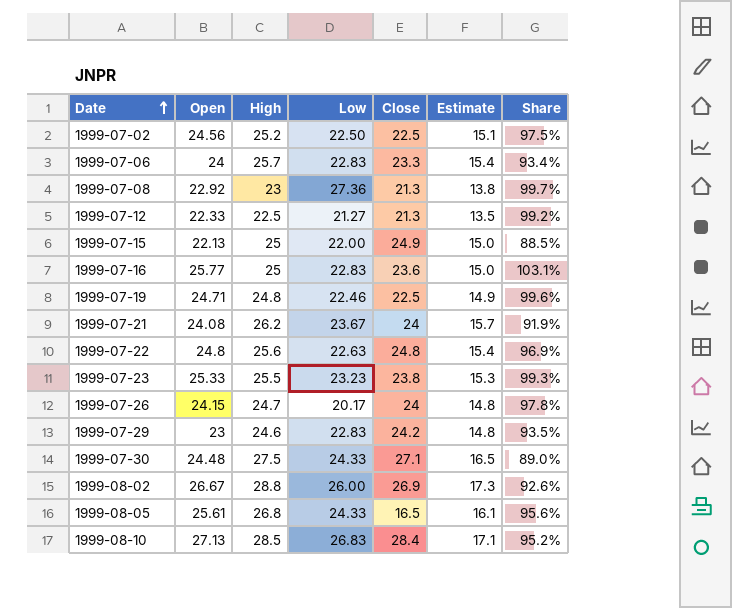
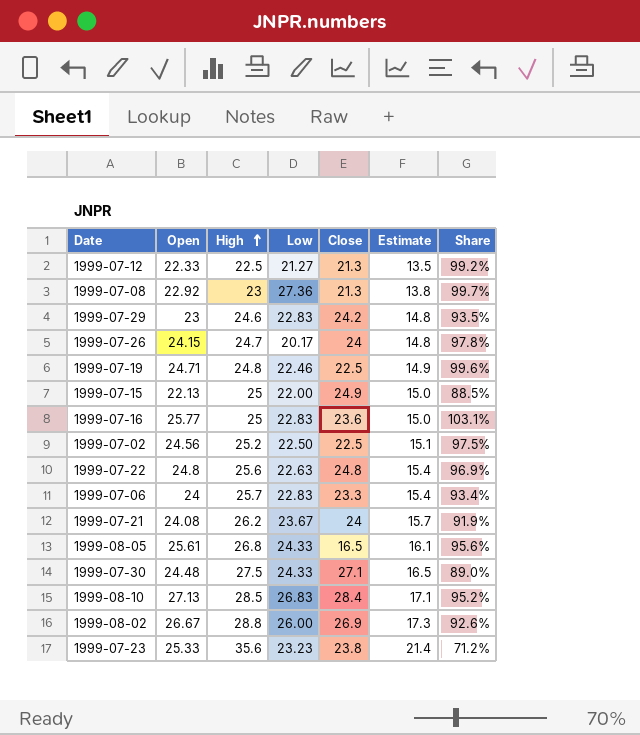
row order: Date ascending -> High ascending
1999-07-23 | High: 25.5 -> 35.6
1999-07-23 | Estimate: 15.3 -> 21.4
1999-07-23 | Share: 99.3% -> 71.2%

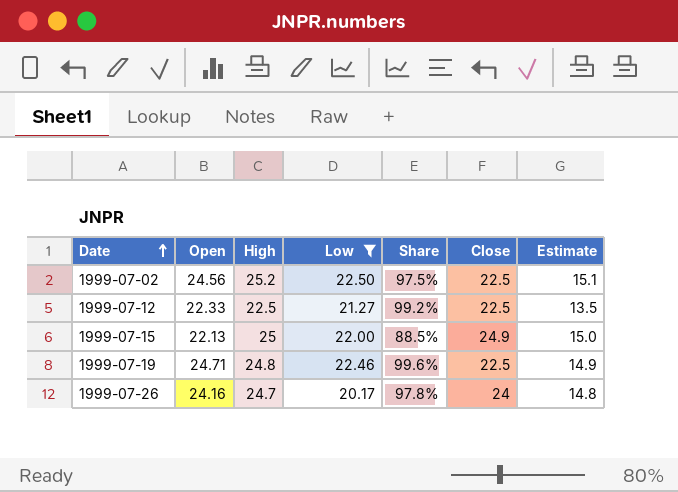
filter: none -> Low <= 22.50
row order: High ascending -> Date ascending
column Share | position: 7 -> 5
1999-07-12 | Close: 21.3 -> 22.5
1999-07-26 | Open: 24.15 -> 24.16

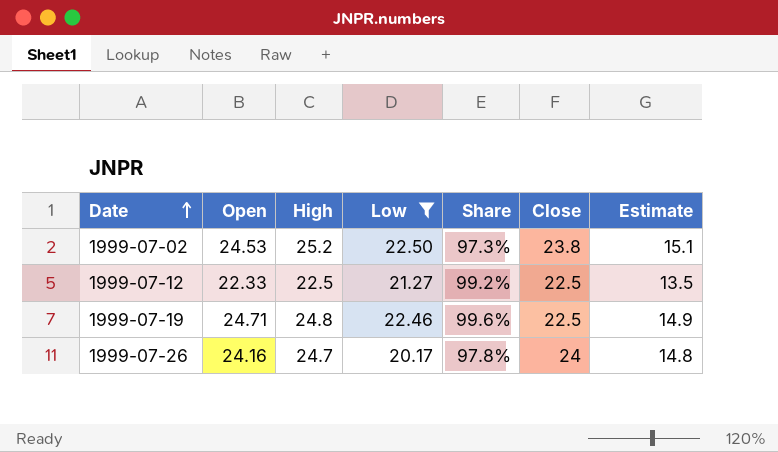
row 1999-07-15: 22.13 | 25 | 22.00 | 88.5% | 24.9 | 15.0 -> none
1999-07-02 | Open: 24.56 -> 24.53
1999-07-02 | Share: 97.5% -> 97.3%
1999-07-02 | Close: 22.5 -> 23.8

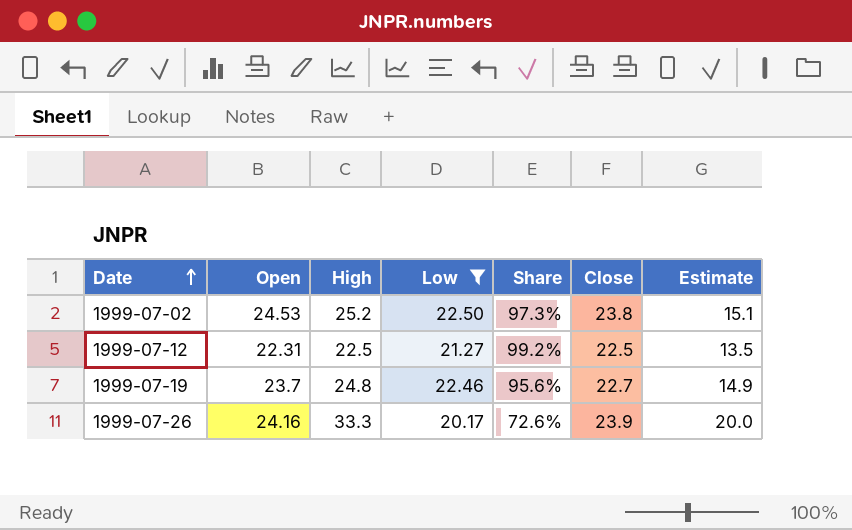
1999-07-12 | Open: 22.33 -> 22.31
1999-07-19 | Open: 24.71 -> 23.7
1999-07-19 | Share: 99.6% -> 95.6%
1999-07-19 | Close: 22.5 -> 22.7
1999-07-26 | High: 24.7 -> 33.3
1999-07-26 | Share: 97.8% -> 72.6%
1999-07-26 | Close: 24 -> 23.9
1999-07-26 | Estimate: 14.8 -> 20.0

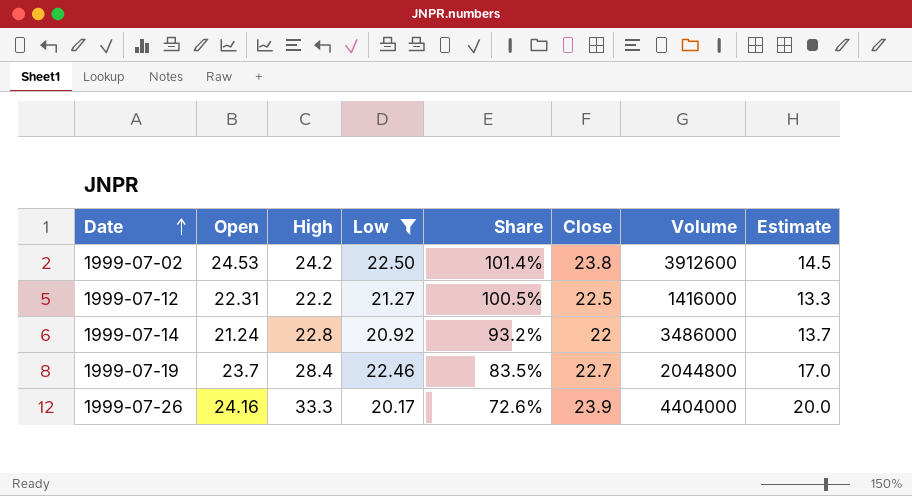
column Volume | position: none -> 7
1999-07-02 | High: 25.2 -> 24.2
1999-07-02 | Share: 97.3% -> 101.4%
1999-07-02 | Estimate: 15.1 -> 14.5
1999-07-12 | High: 22.5 -> 22.2
1999-07-12 | Share: 99.2% -> 100.5%
1999-07-12 | Estimate: 13.5 -> 13.3
row 1999-07-14: none -> 21.24 | 22.8 | 20.92 | 93.2% | 22 | 3486000 | 13.7
1999-07-19 | High: 24.8 -> 28.4
1999-07-19 | Share: 95.6% -> 83.5%
1999-07-19 | Estimate: 14.9 -> 17.0

